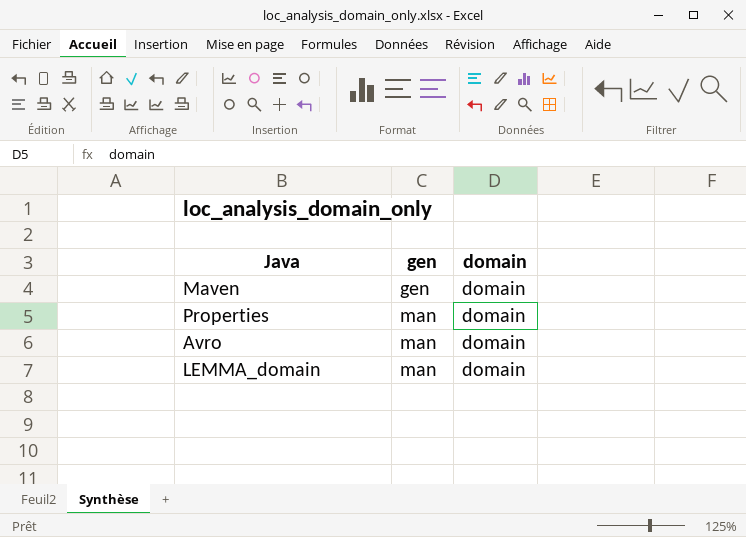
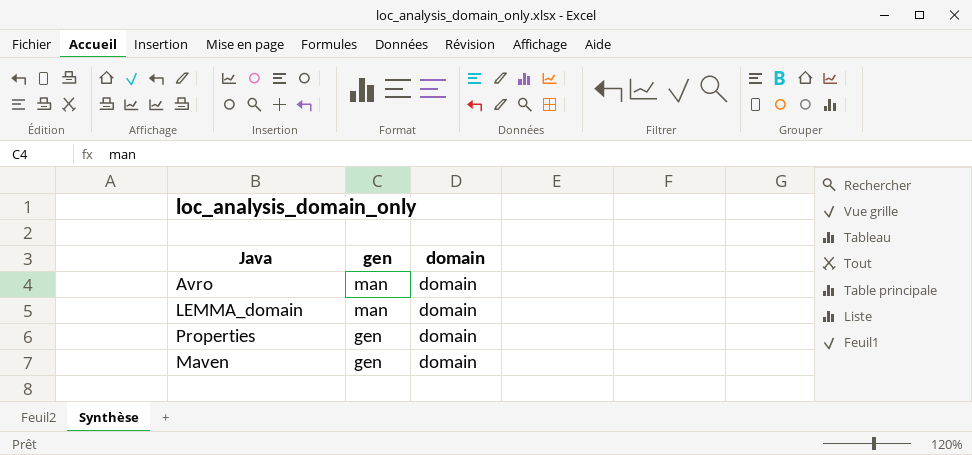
row order: gen ascending -> gen descending
Properties | gen: man -> gen

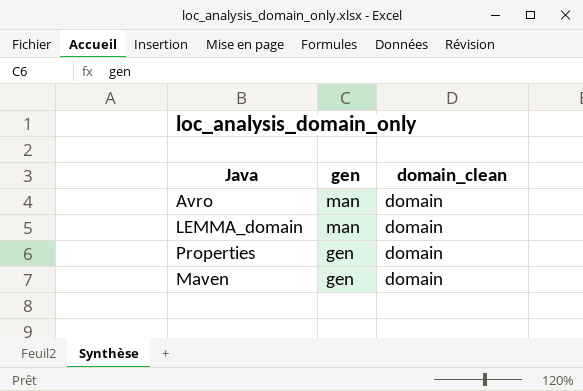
column name: domain -> domain_clean

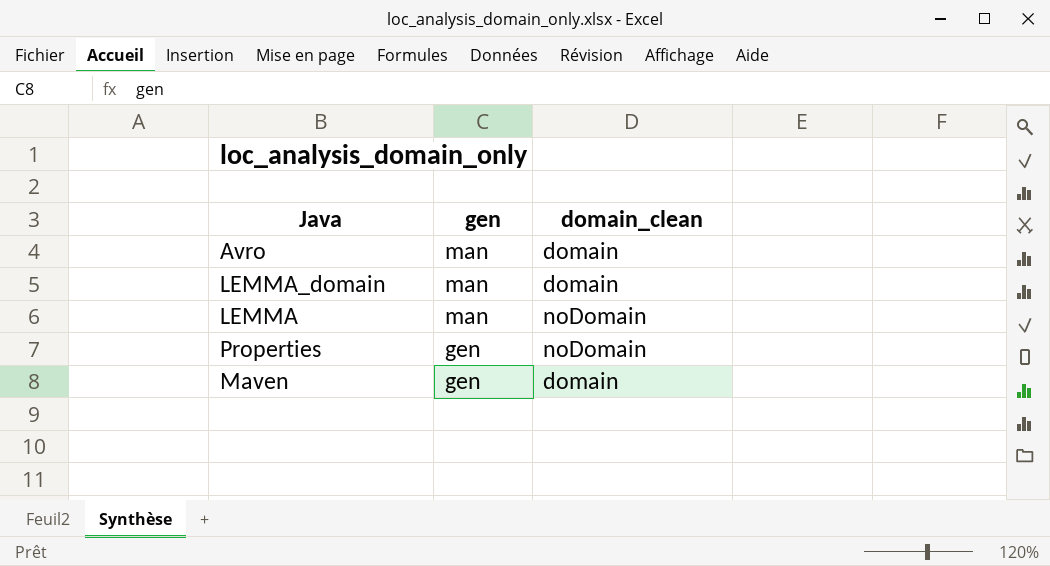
row LEMMA: none -> man | noDomain
Properties | domain_clean: domain -> noDomain

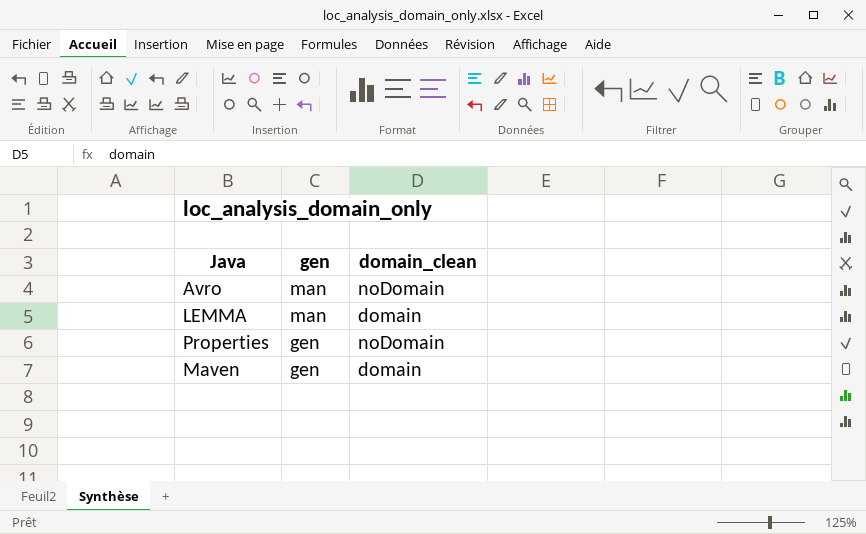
row LEMMA_domain: man | domain -> none
Avro | domain_clean: domain -> noDomain
LEMMA | domain_clean: noDomain -> domain

